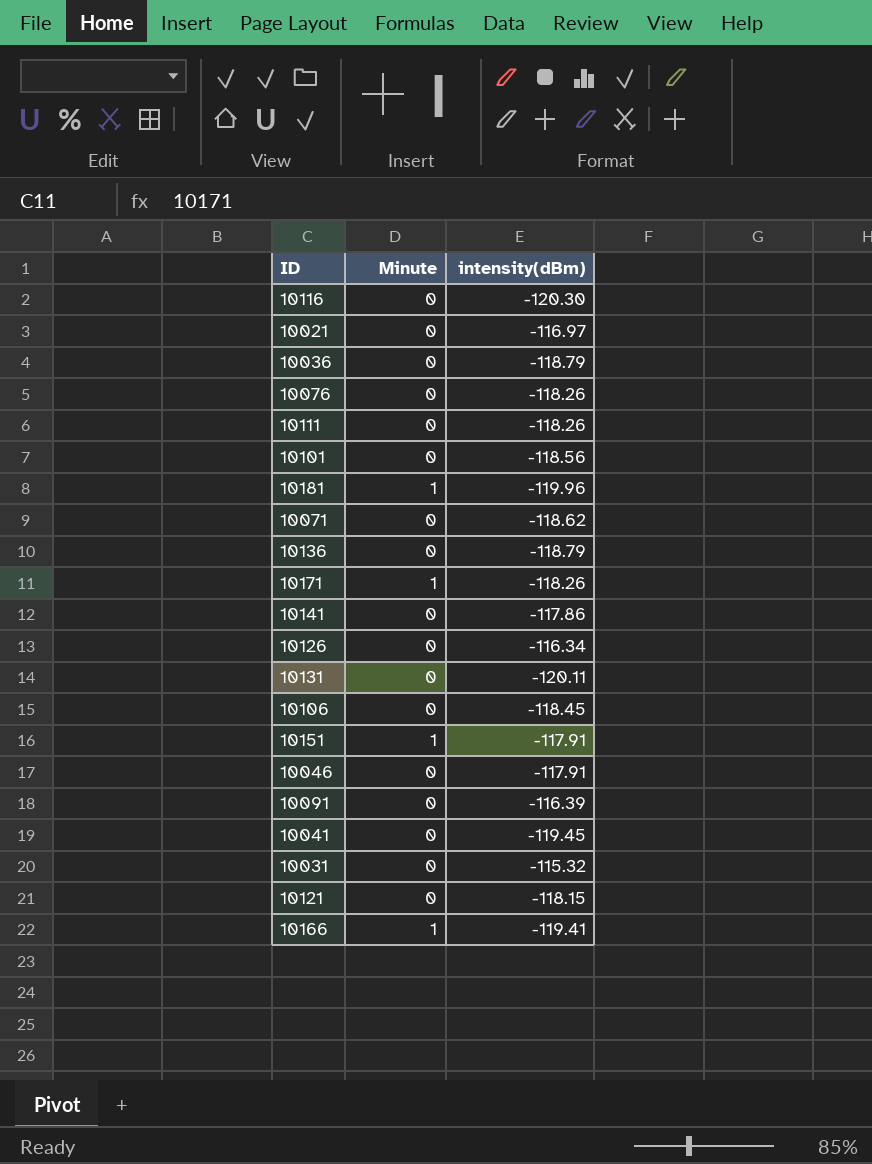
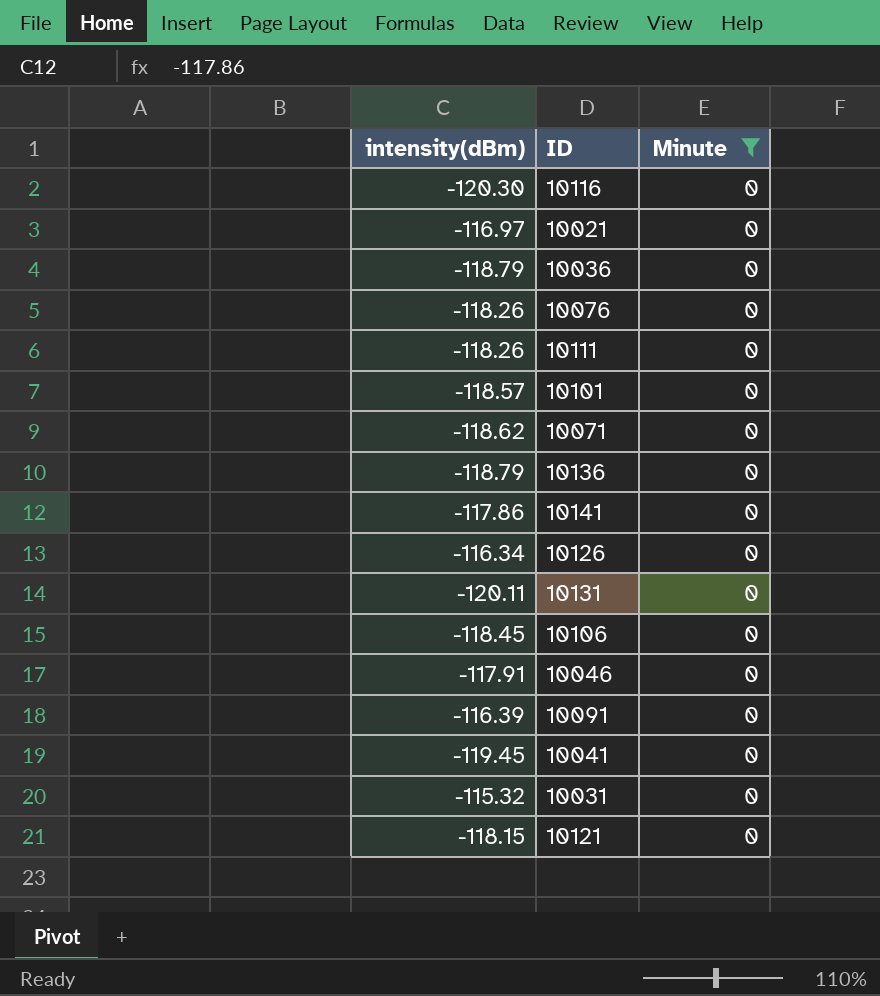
filter: none -> Minute = 0
column intensity(dBm) | position: 3 -> 1
10101 | intensity(dBm): -118.56 -> -118.57

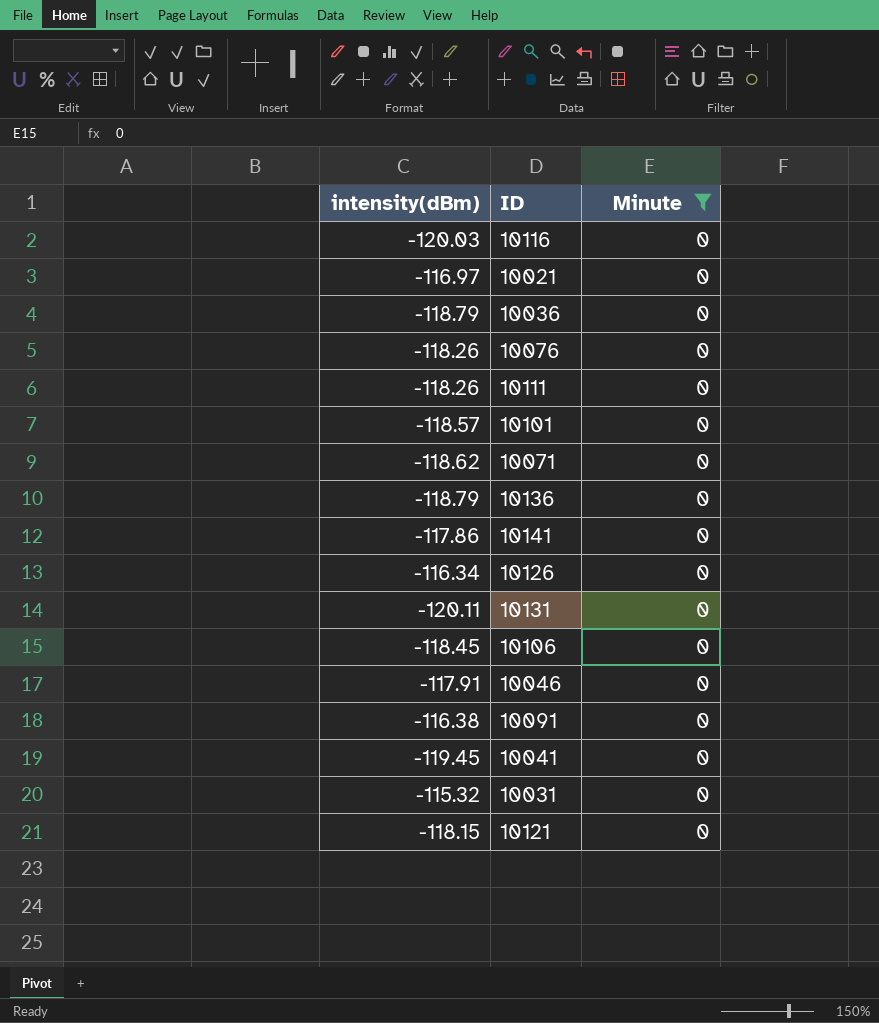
10116 | intensity(dBm): -120.30 -> -120.03
10091 | intensity(dBm): -116.39 -> -116.38

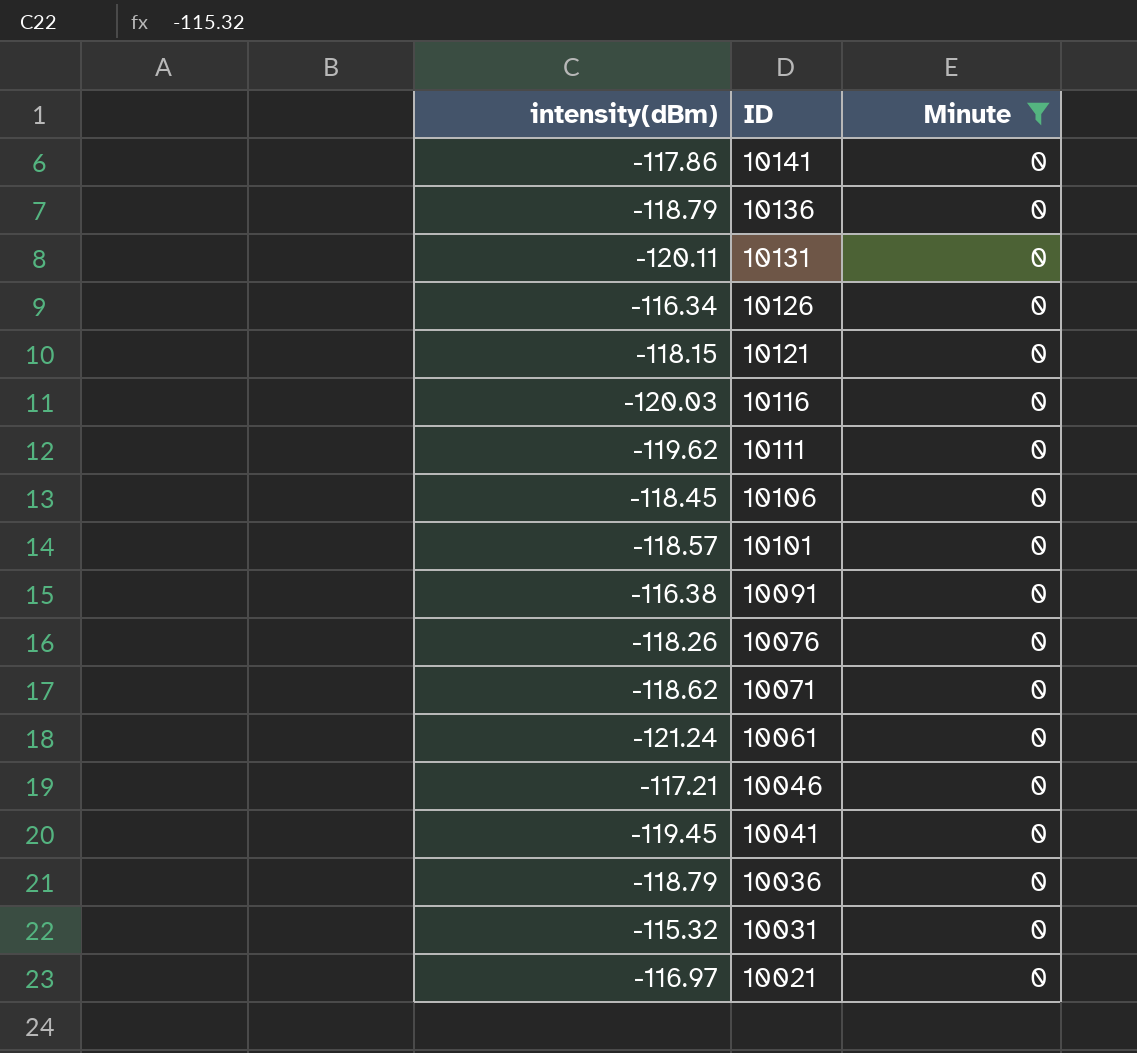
row order: none -> ID descending
10111 | intensity(dBm): -118.26 -> -119.62
row 10061: none -> -121.24 | 0
10046 | intensity(dBm): -117.91 -> -117.21

